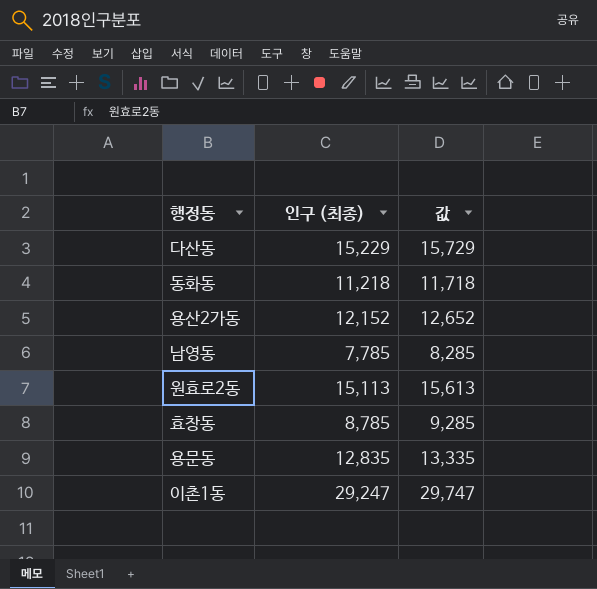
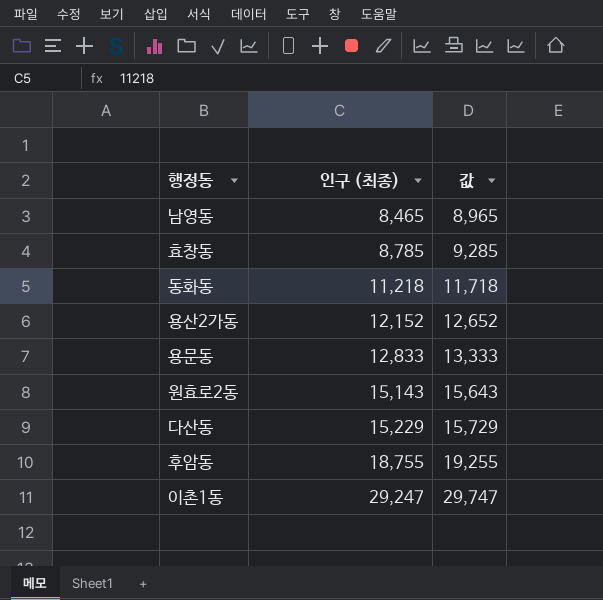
row order: none -> 인구 (최종) ascending
남영동 | 인구 (최종): 7,785 -> 8,465
남영동 | 값: 8,285 -> 8,965
용문동 | 인구 (최종): 12,835 -> 12,833
용문동 | 값: 13,335 -> 13,333
원효로2동 | 인구 (최종): 15,113 -> 15,143
원효로2동 | 값: 15,613 -> 15,643
row 후암동: none -> 18,755 | 19,255

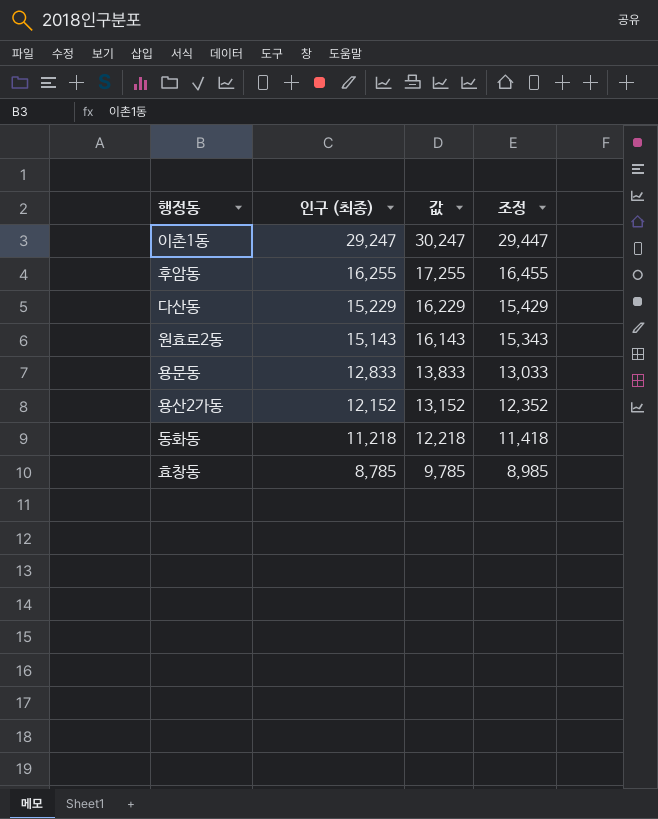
row order: 인구 (최종) ascending -> 인구 (최종) descending
column 값 | formula: [인구 (최종)] + 500 -> [인구 (최종)] + 1000
column 조정 | formula: none -> [인구 (최종)] + 200
row 남영동: 8,465 | 8,965 -> none
후암동 | 인구 (최종): 18,755 -> 16,255

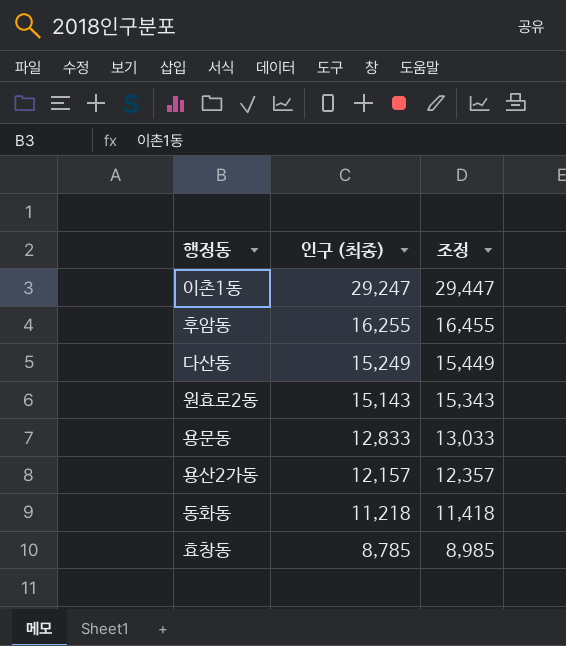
column 값 | formula: [인구 (최종)] + 1000 -> none
다산동 | 인구 (최종): 15,229 -> 15,249
다산동 | 조정: 15,429 -> 15,449
용산2가동 | 인구 (최종): 12,152 -> 12,157
용산2가동 | 조정: 12,352 -> 12,357

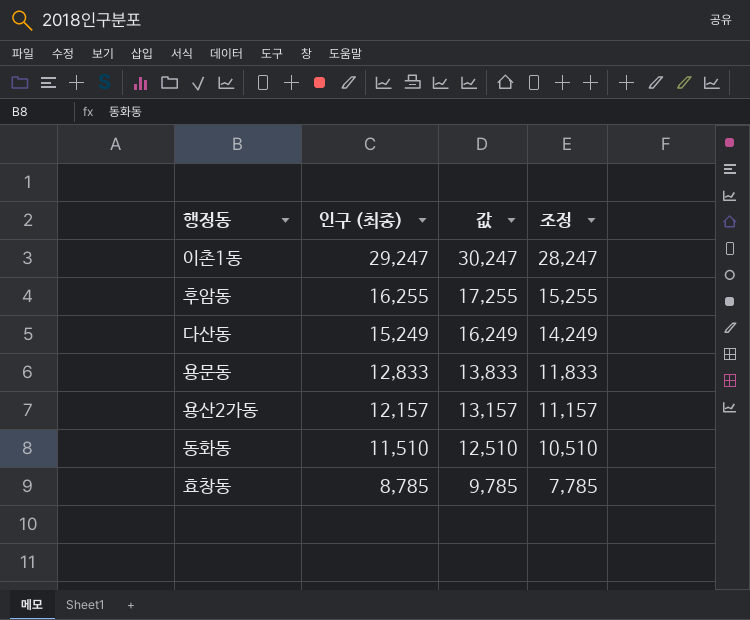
column 값 | formula: none -> [인구 (최종)] + 1000
column 조정 | formula: [인구 (최종)] + 200 -> [인구 (최종)] - 1000
row 원효로2동: 15,143 | 15,343 -> none
동화동 | 인구 (최종): 11,218 -> 11,510

